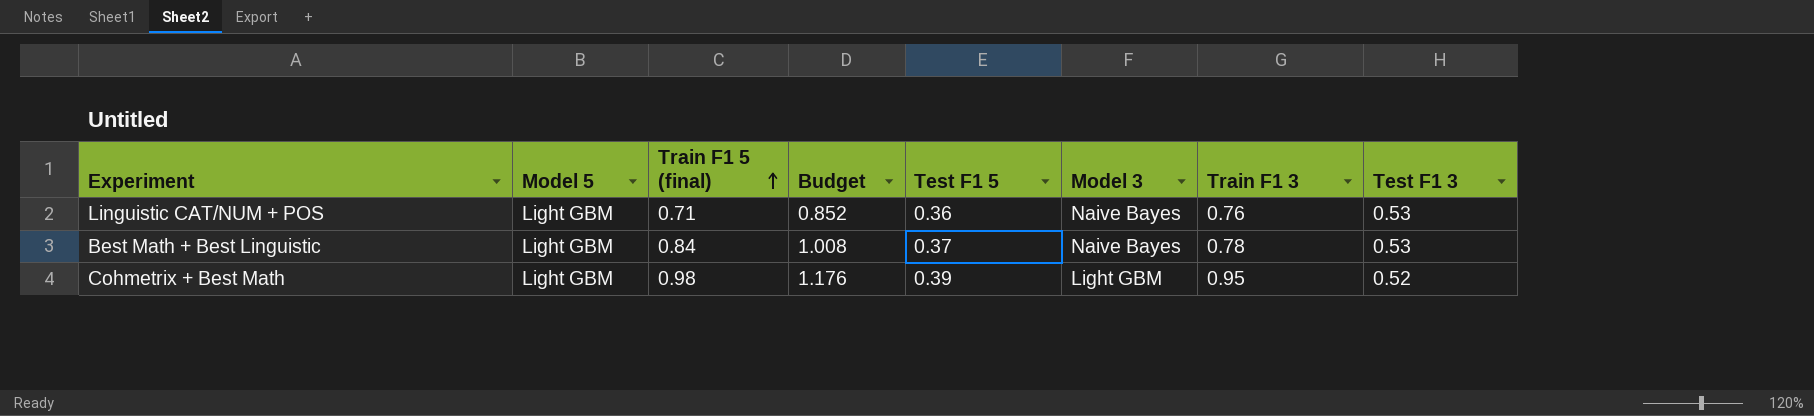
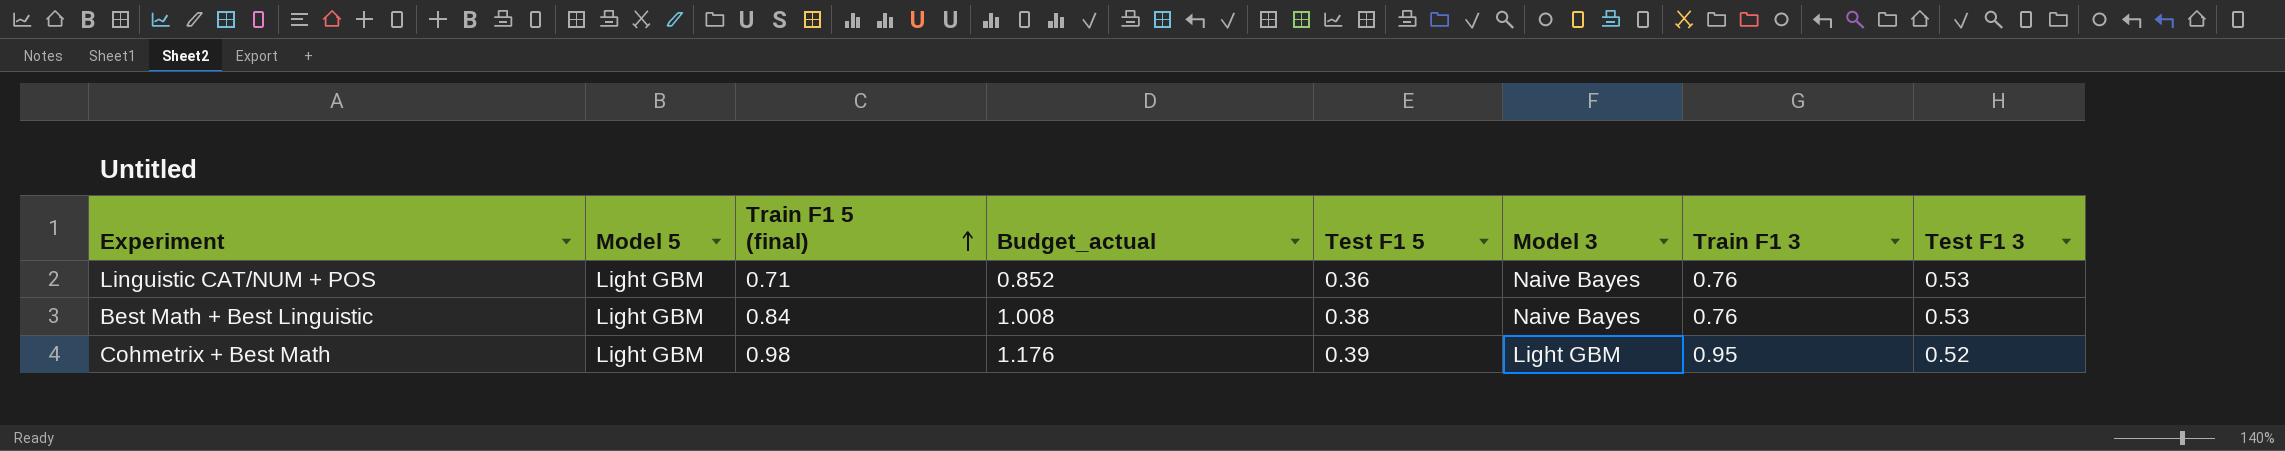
column name: Budget -> Budget_actual
Best Math + Best Linguistic | Test F1 5: 0.37 -> 0.38
Best Math + Best Linguistic | Train F1 3: 0.78 -> 0.76

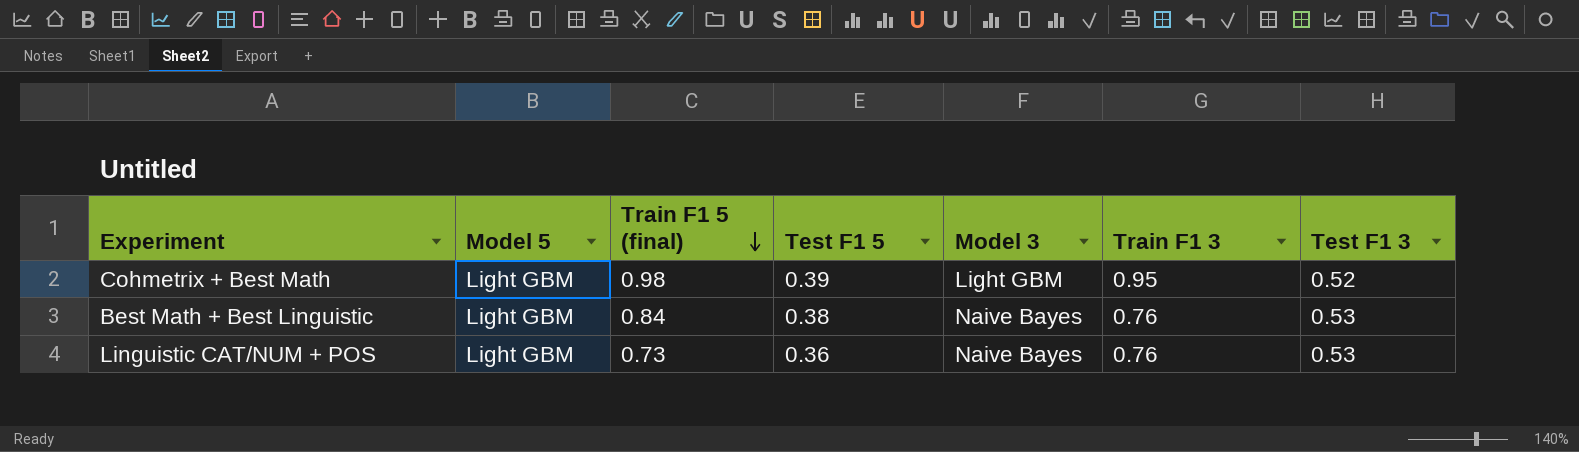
row order: Train F1 5 (final) ascending -> Train F1 5 (final) descending
column Budget_actual | formula: [Train F1 5 (final)] * 1.2 -> none
Linguistic CAT/NUM + POS | Train F1 5 (final): 0.71 -> 0.73

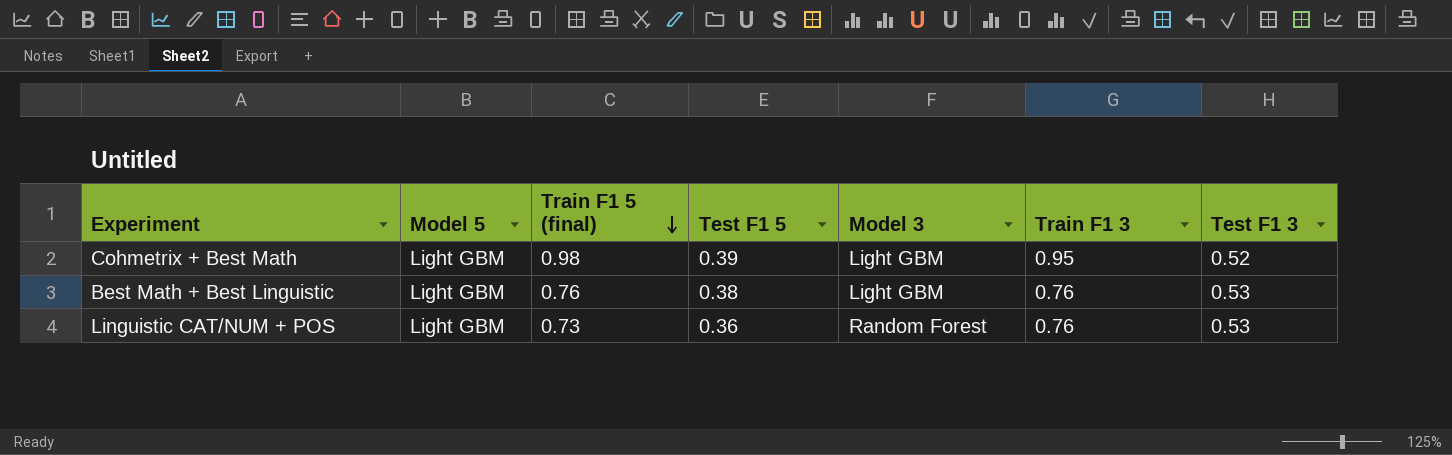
Best Math + Best Linguistic | Train F1 5 (final): 0.84 -> 0.76
Best Math + Best Linguistic | Model 3: Naive Bayes -> Light GBM
Linguistic CAT/NUM + POS | Model 3: Naive Bayes -> Random Forest

